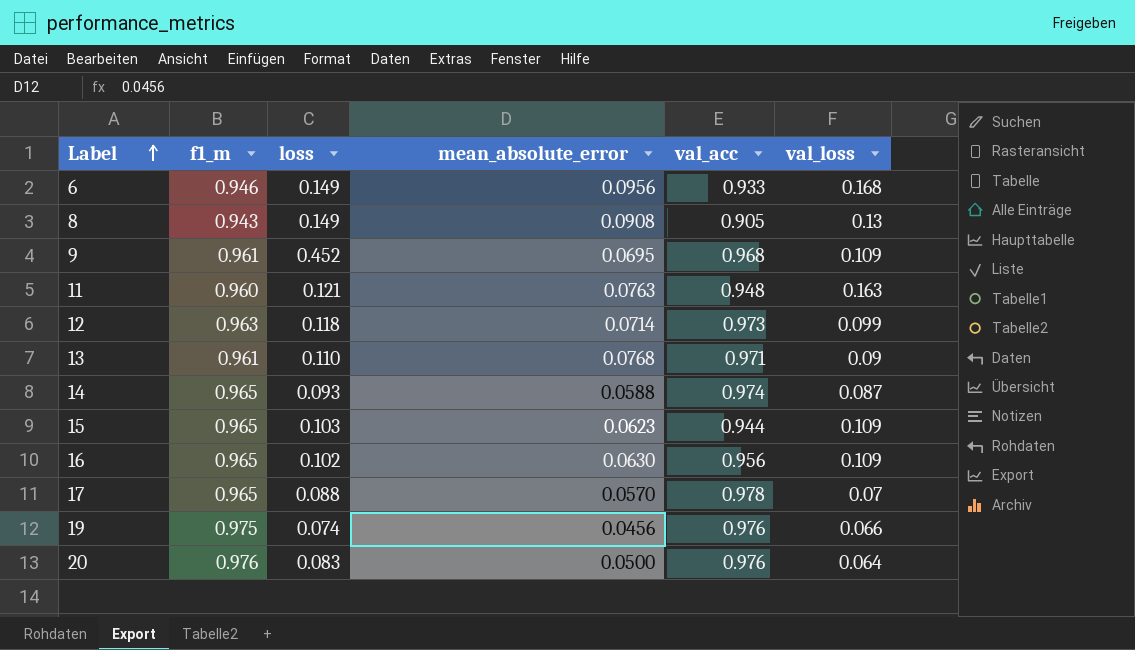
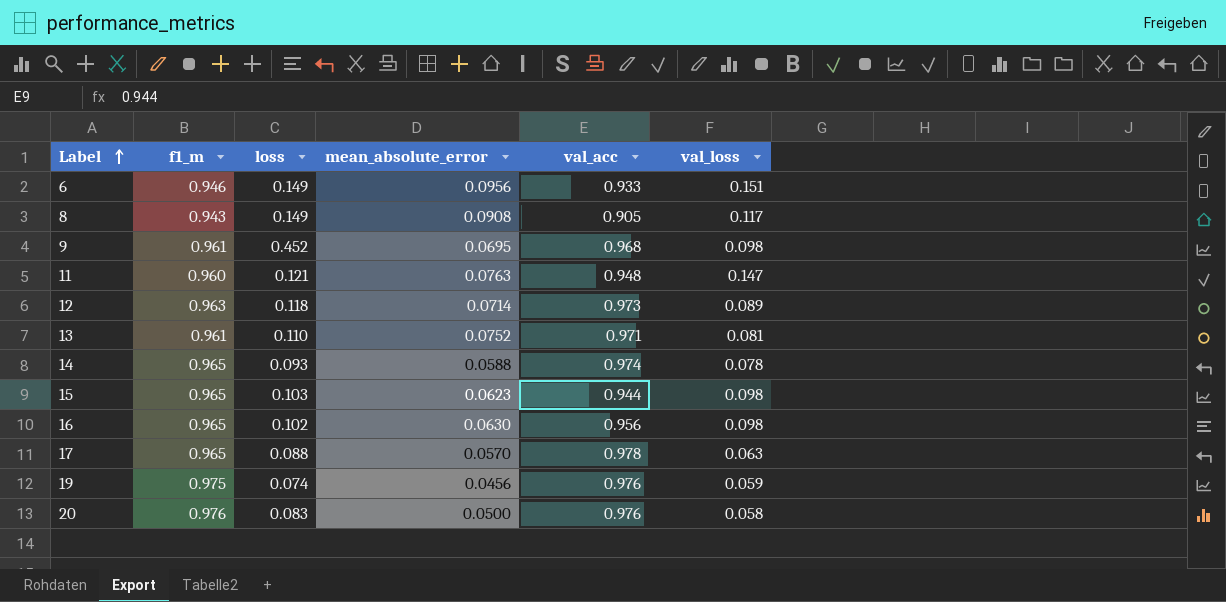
6 | val_loss: 0.168 -> 0.151
8 | val_loss: 0.13 -> 0.117
9 | val_loss: 0.109 -> 0.098
11 | val_loss: 0.163 -> 0.147
12 | val_loss: 0.099 -> 0.089
13 | mean_absolute_error: 0.0768 -> 0.0752
13 | val_loss: 0.09 -> 0.081
14 | val_loss: 0.087 -> 0.078
15 | val_loss: 0.109 -> 0.098
16 | val_loss: 0.109 -> 0.098
17 | val_loss: 0.07 -> 0.063
19 | val_loss: 0.066 -> 0.059
20 | val_loss: 0.064 -> 0.058

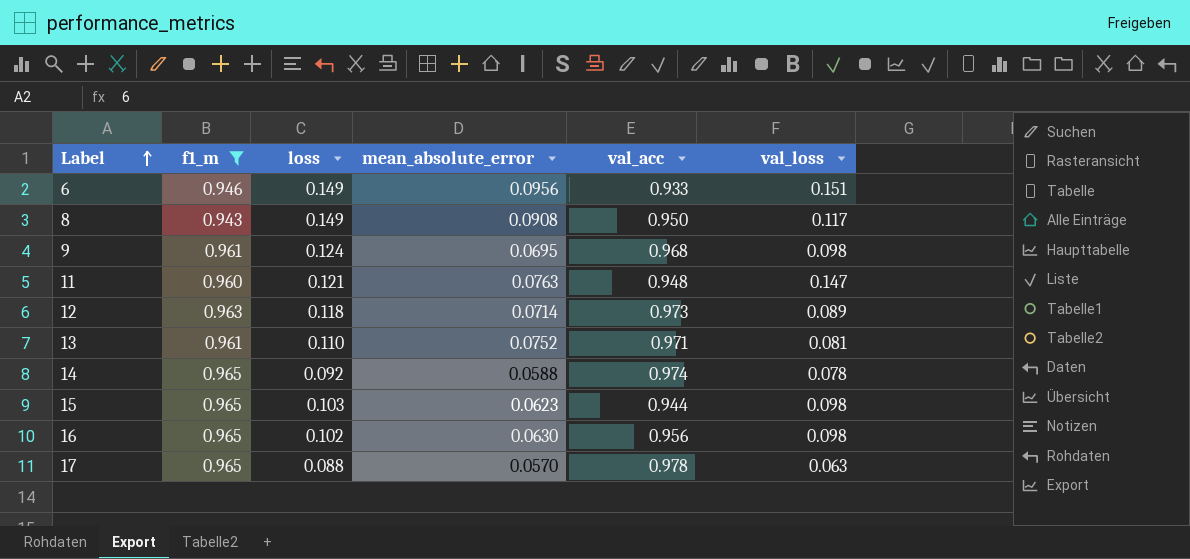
filter: none -> f1_m <= 0.965
8 | val_acc: 0.905 -> 0.950
9 | loss: 0.452 -> 0.124
14 | loss: 0.093 -> 0.092

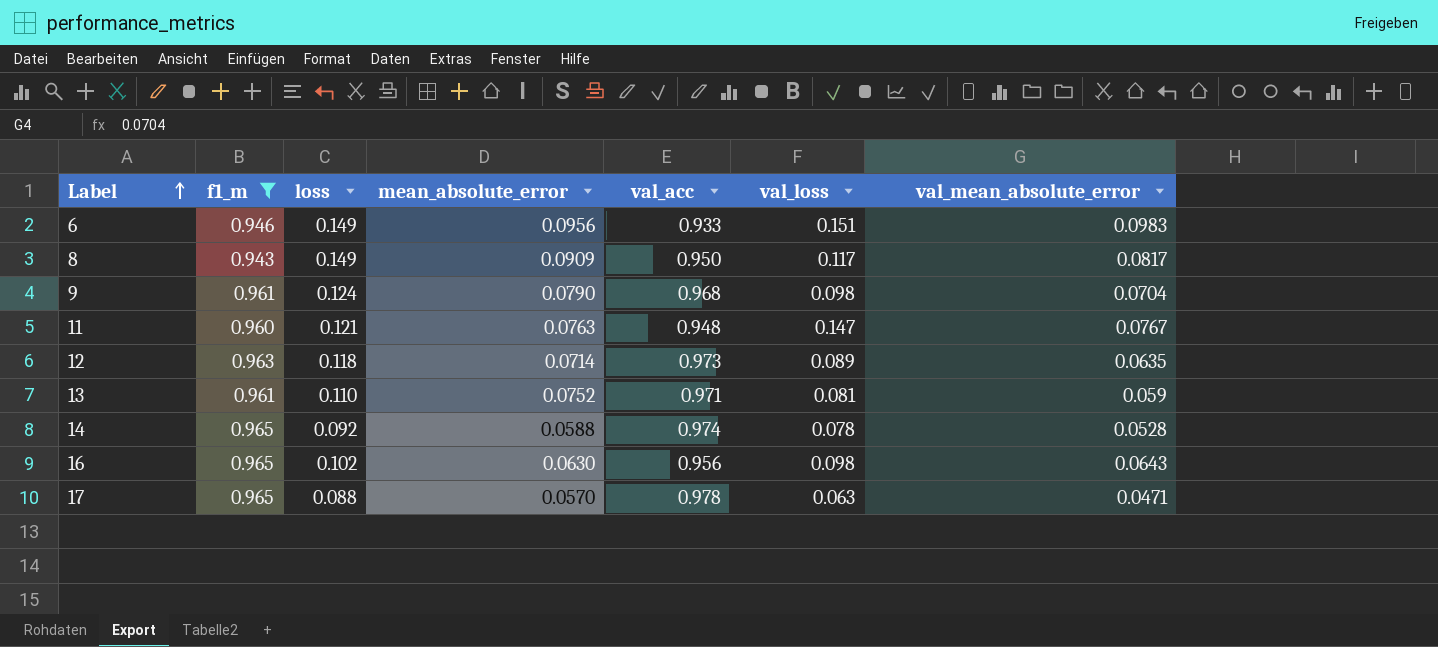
column val_mean_absolute_error | position: none -> 7
row 15: 0.965 | 0.103 | 0.0623 | 0.944 | 0.098 -> none
8 | mean_absolute_error: 0.0908 -> 0.0909
9 | mean_absolute_error: 0.0695 -> 0.0790

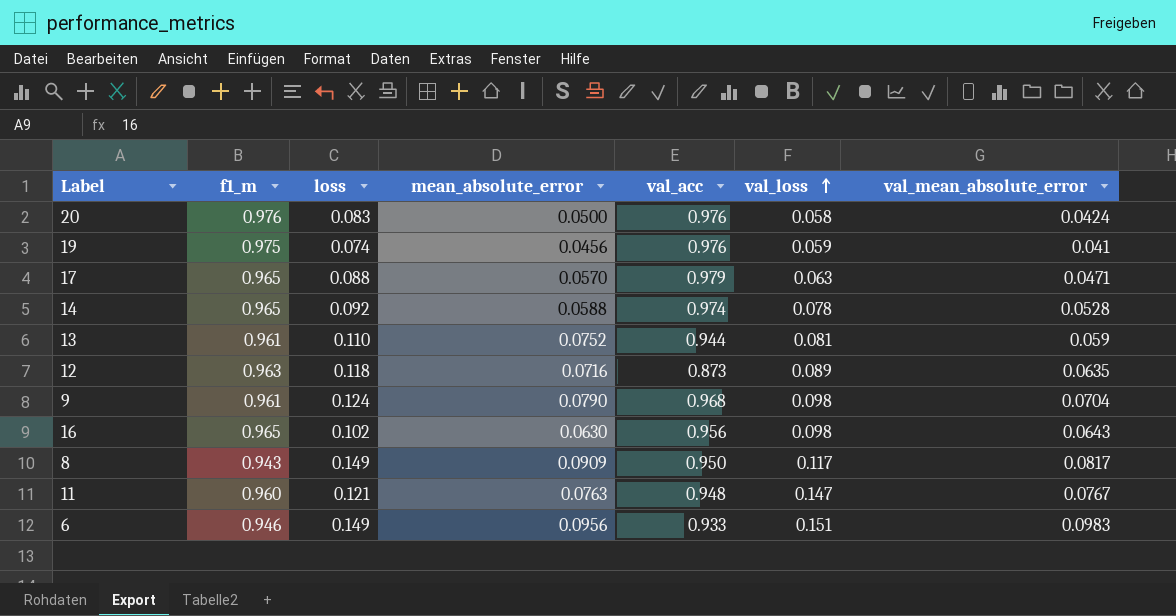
filter: f1_m <= 0.965 -> none
row order: Label ascending -> val_loss ascending
17 | val_acc: 0.978 -> 0.979
13 | val_acc: 0.971 -> 0.944
12 | mean_absolute_error: 0.0714 -> 0.0716
12 | val_acc: 0.973 -> 0.873

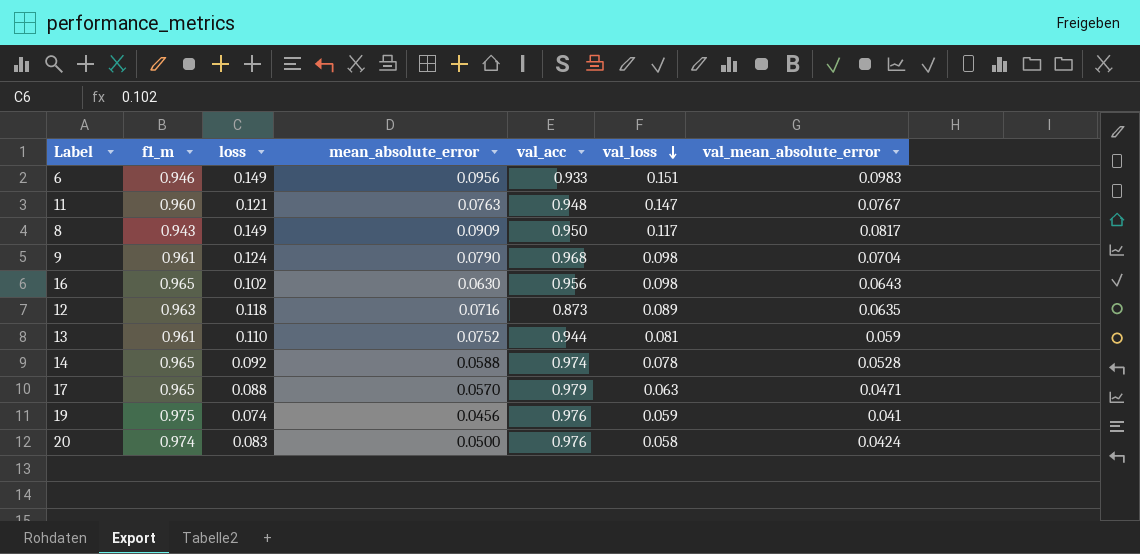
row order: val_loss ascending -> val_loss descending
20 | f1_m: 0.976 -> 0.974

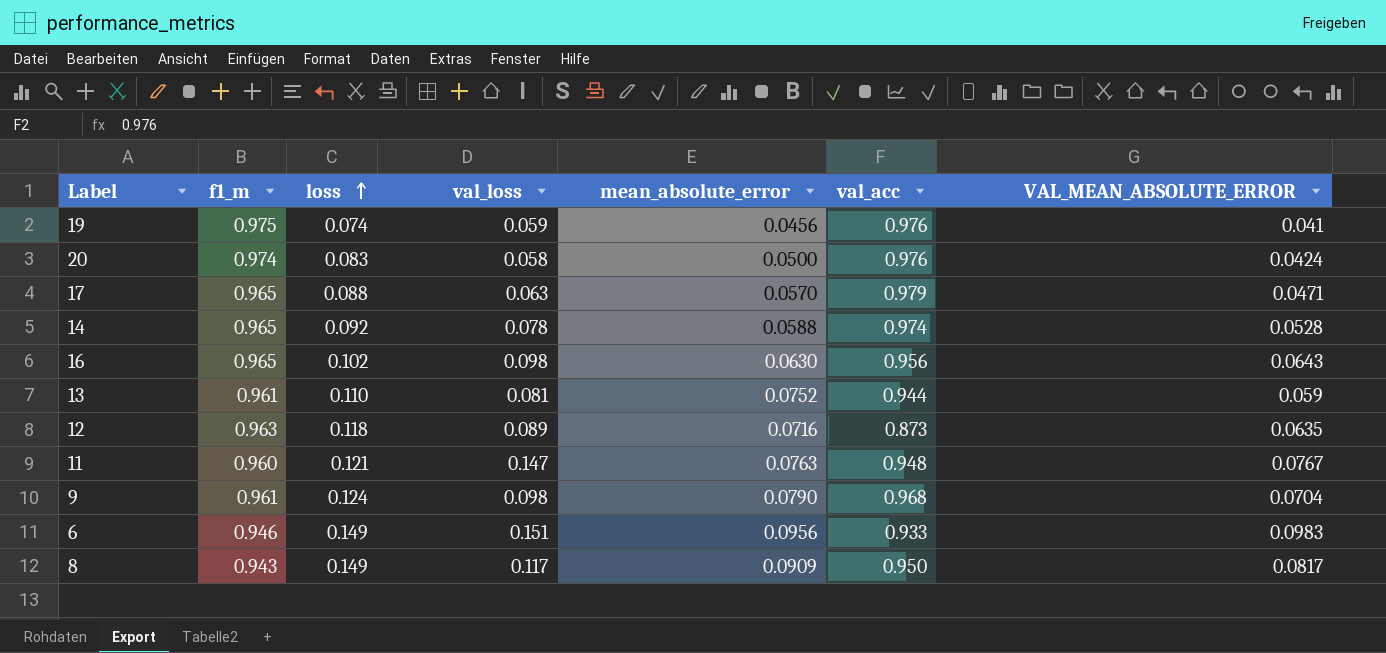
row order: val_loss descending -> loss ascending
column val_loss | position: 6 -> 4
column name: val_mean_absolute_error -> VAL_MEAN_ABSOLUTE_ERROR

